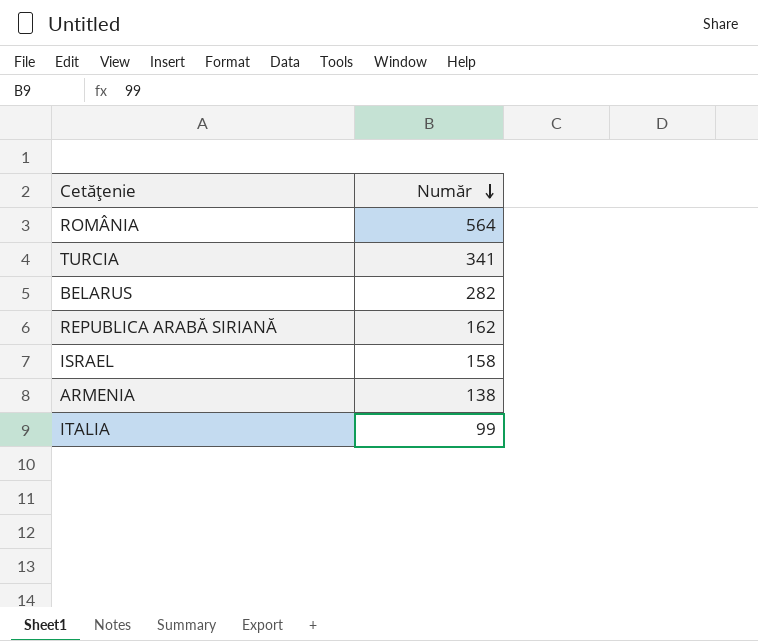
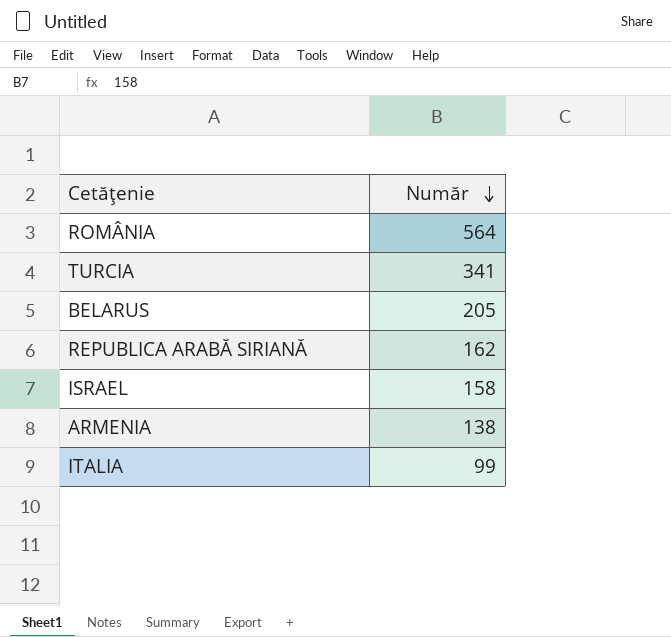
BELARUS | Număr: 282 -> 205

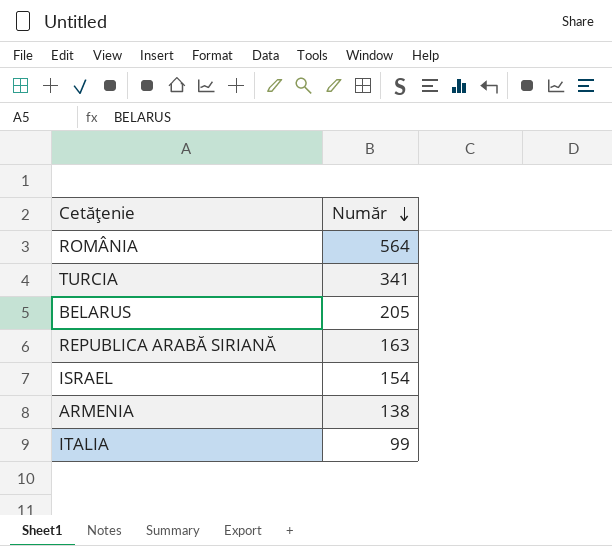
REPUBLICA ARABĂ SIRIANĂ | Număr: 162 -> 163
ISRAEL | Număr: 158 -> 154

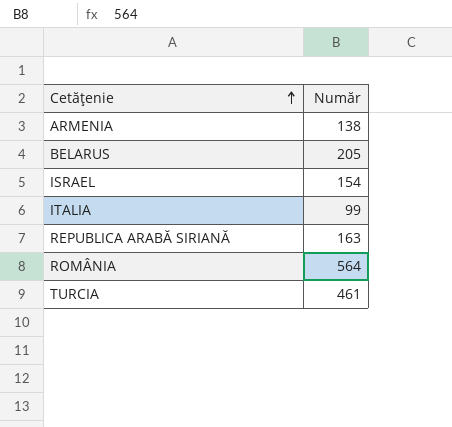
row order: Număr descending -> Cetăţenie ascending
TURCIA | Număr: 341 -> 461

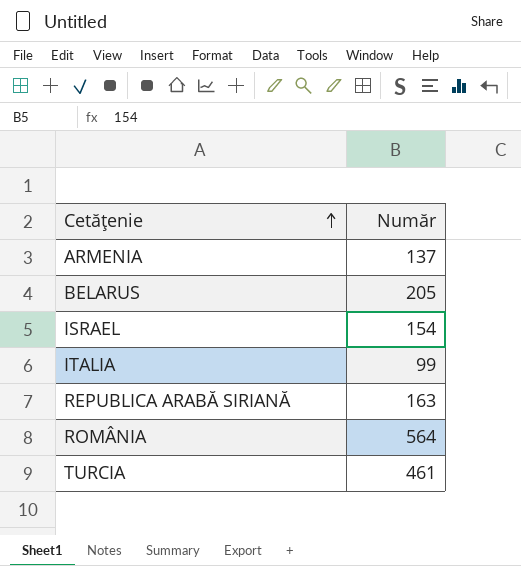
ARMENIA | Număr: 138 -> 137

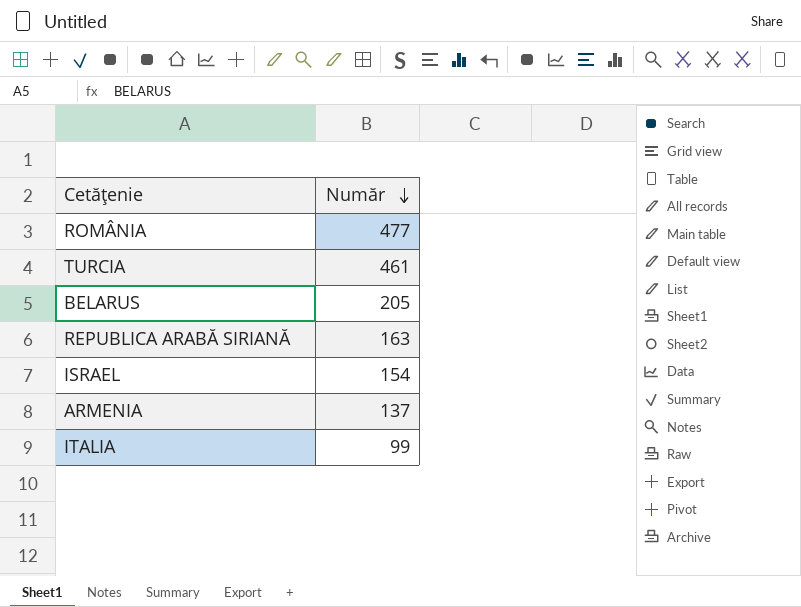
row order: Cetăţenie ascending -> Număr descending
ROMÂNIA | Număr: 564 -> 477

